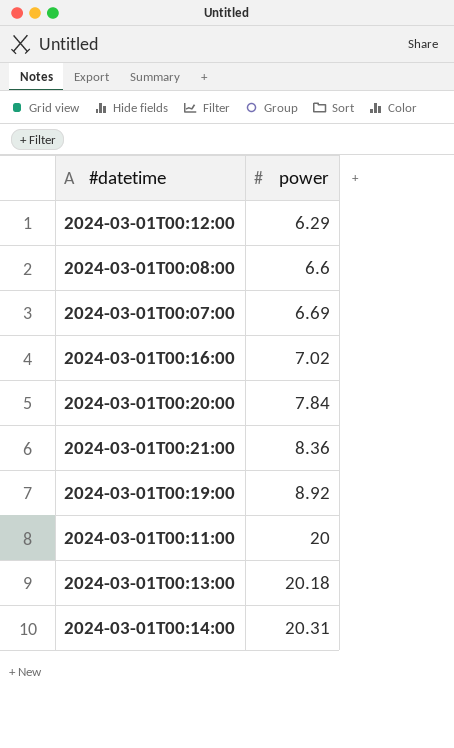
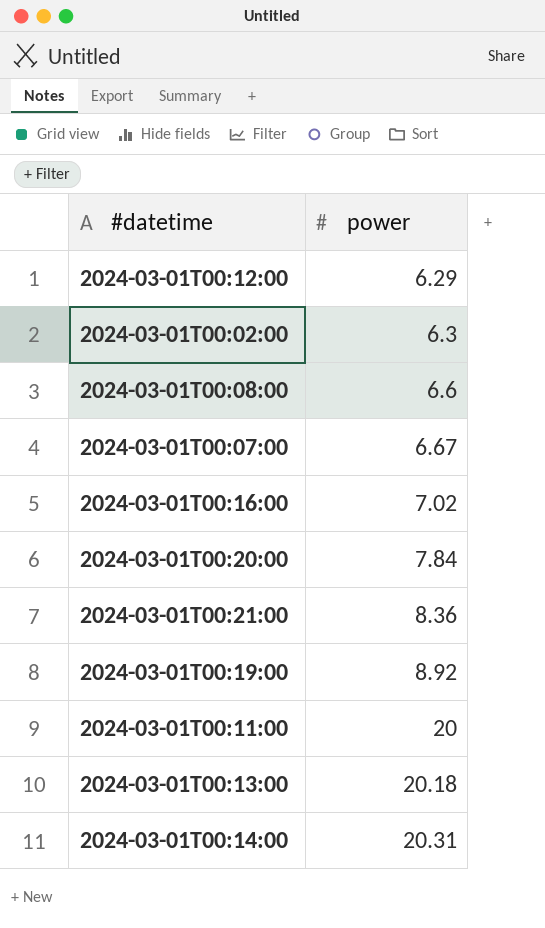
row 2024-03-01T00:02:00: none -> 6.3
2024-03-01T00:07:00 | power: 6.69 -> 6.67

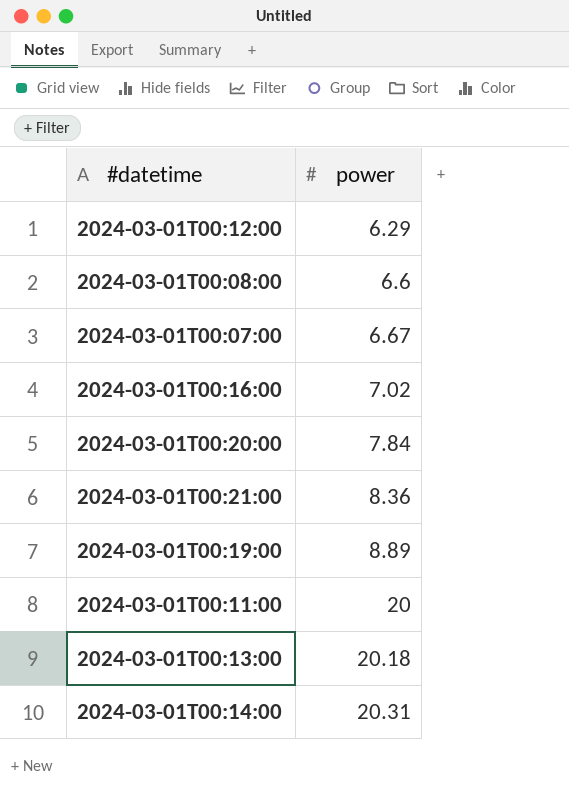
row 2024-03-01T00:02:00: 6.3 -> none
2024-03-01T00:19:00 | power: 8.92 -> 8.89

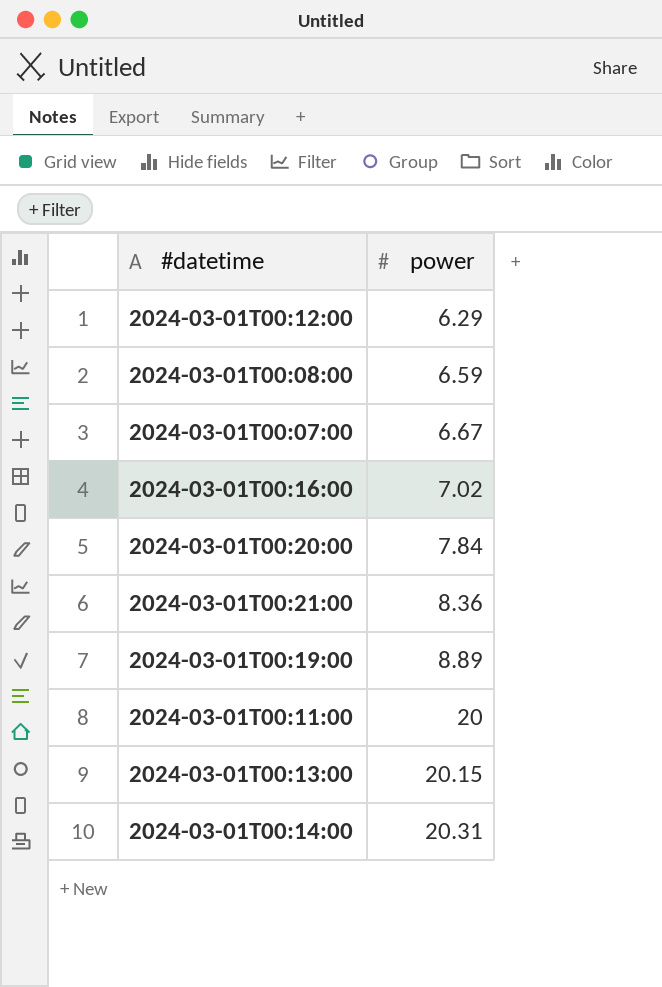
2024-03-01T00:08:00 | power: 6.6 -> 6.59
2024-03-01T00:13:00 | power: 20.18 -> 20.15

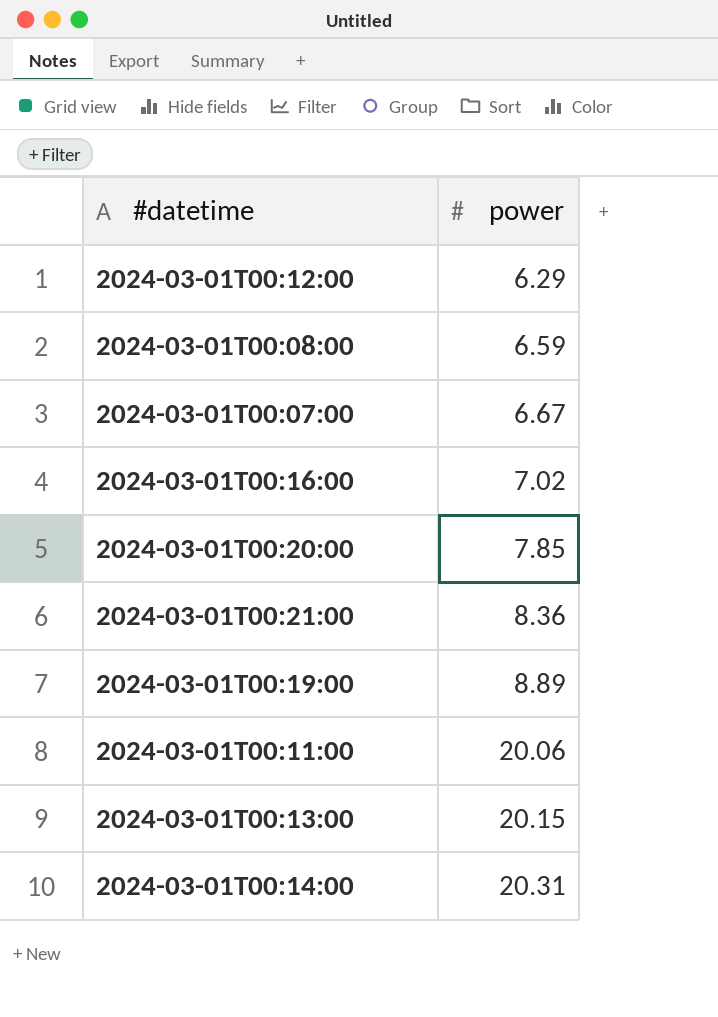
2024-03-01T00:20:00 | power: 7.84 -> 7.85
2024-03-01T00:11:00 | power: 20 -> 20.06

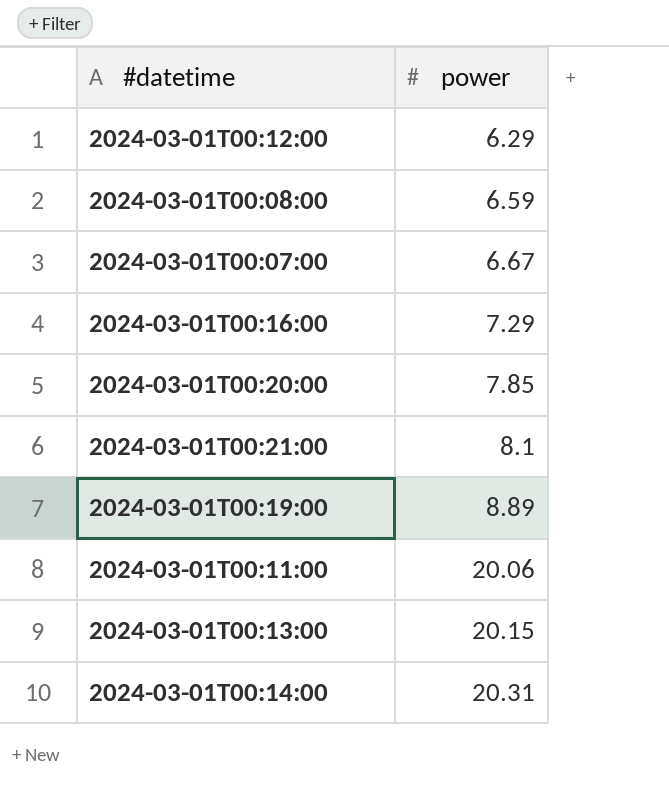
2024-03-01T00:16:00 | power: 7.02 -> 7.29
2024-03-01T00:21:00 | power: 8.36 -> 8.1

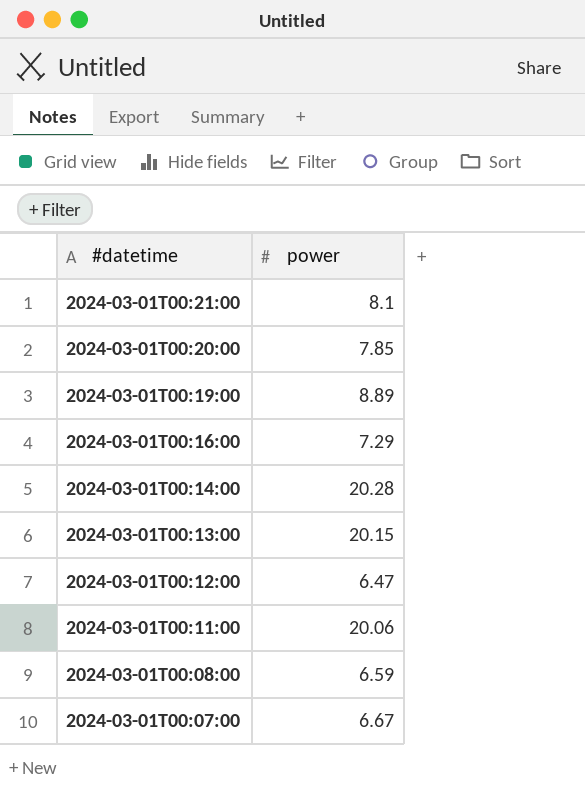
row order: power ascending -> #datetime descending
2024-03-01T00:14:00 | power: 20.31 -> 20.28
2024-03-01T00:12:00 | power: 6.29 -> 6.47

